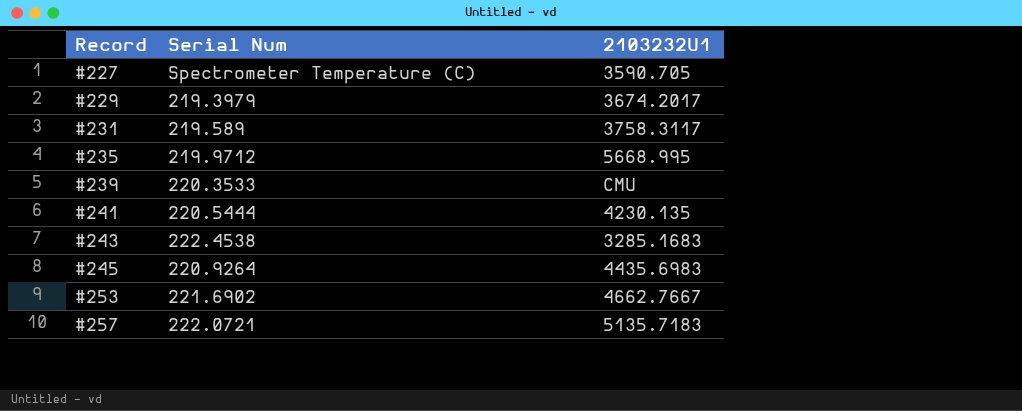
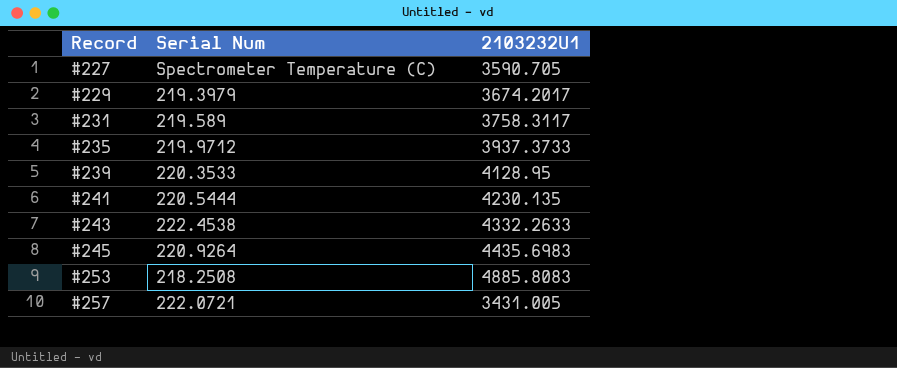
#235 | 2103232U1: 5668.995 -> 3937.3733
#239 | 2103232U1: CMU -> 4128.95
#243 | 2103232U1: 3285.1683 -> 4332.2633
#253 | Serial Num: 221.6902 -> 218.2508
#253 | 2103232U1: 4662.7667 -> 4885.8083
#257 | 2103232U1: 5135.7183 -> 3431.005

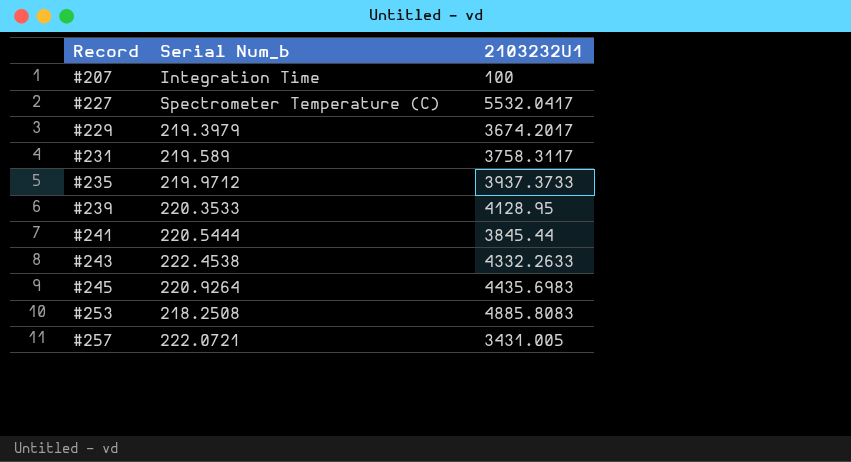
column name: Serial Num -> Serial Num_b
row #207: none -> Integration Time | 100
#227 | 2103232U1: 3590.705 -> 5532.0417
#241 | 2103232U1: 4230.135 -> 3845.44

